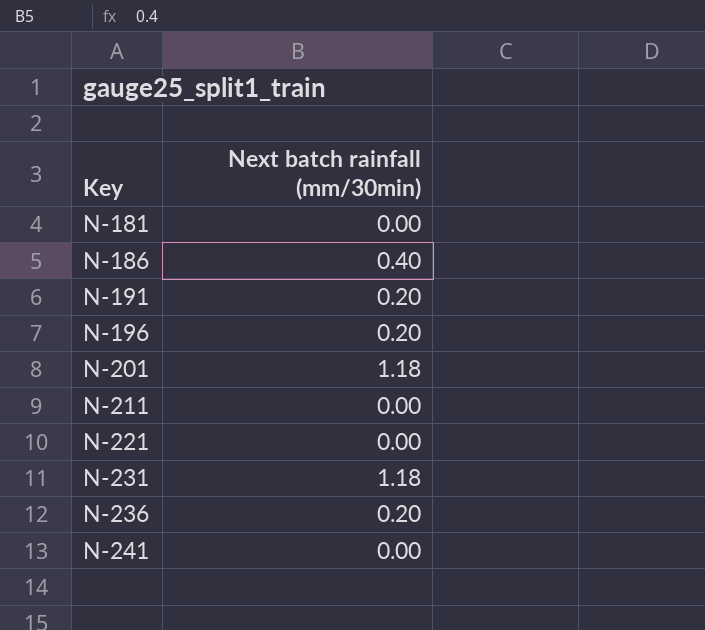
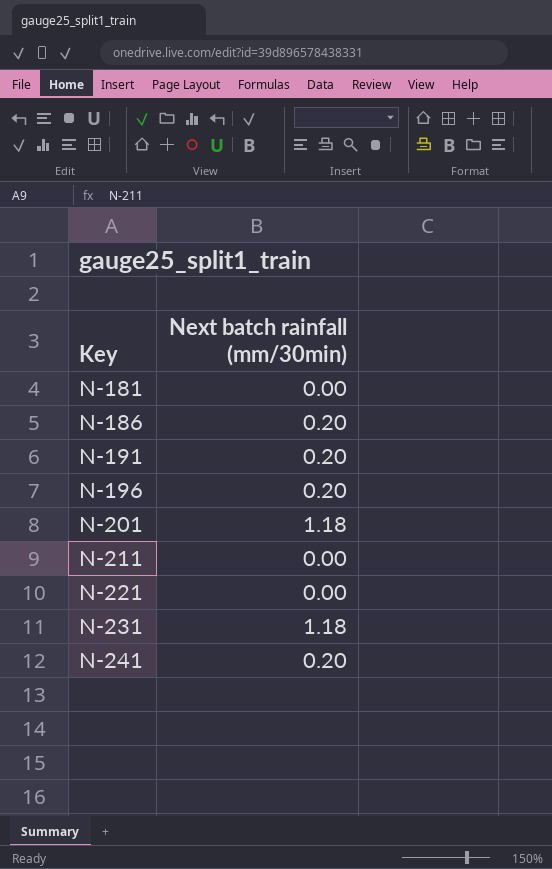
row N-236: 0.20 -> none
N-186 | Next batch rainfall (mm/30min): 0.40 -> 0.20
N-241 | Next batch rainfall (mm/30min): 0.00 -> 0.20

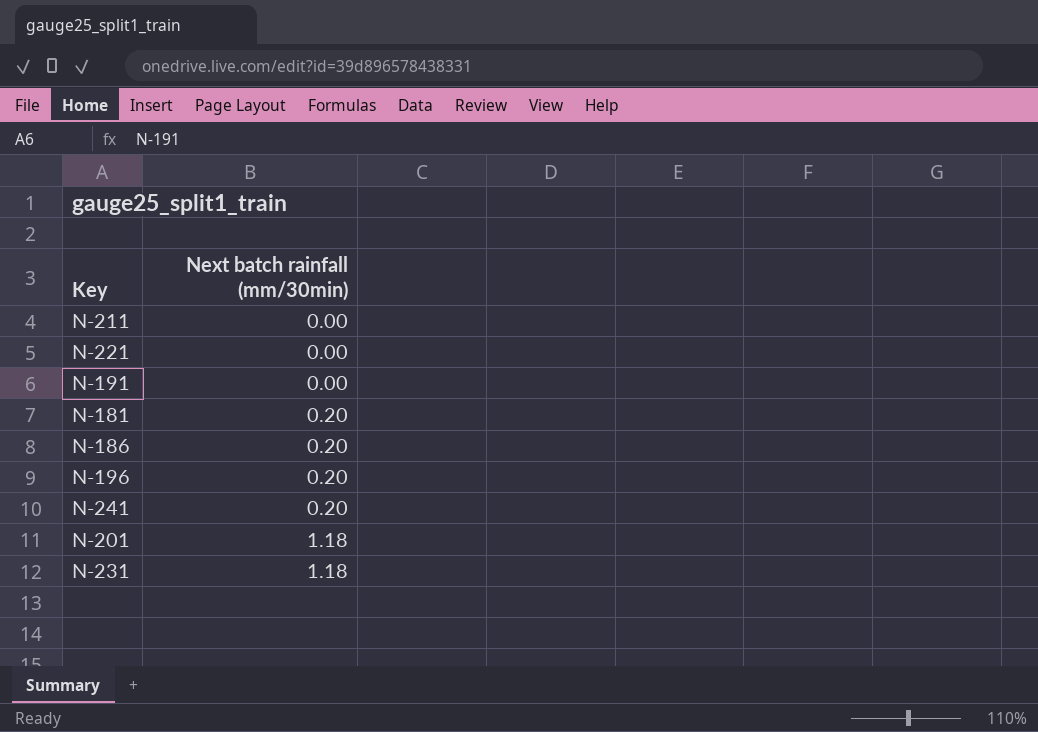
row order: Key ascending -> Next batch rainfall (mm/30min) ascending
N-191 | Next batch rainfall (mm/30min): 0.20 -> 0.00
N-181 | Next batch rainfall (mm/30min): 0.00 -> 0.20

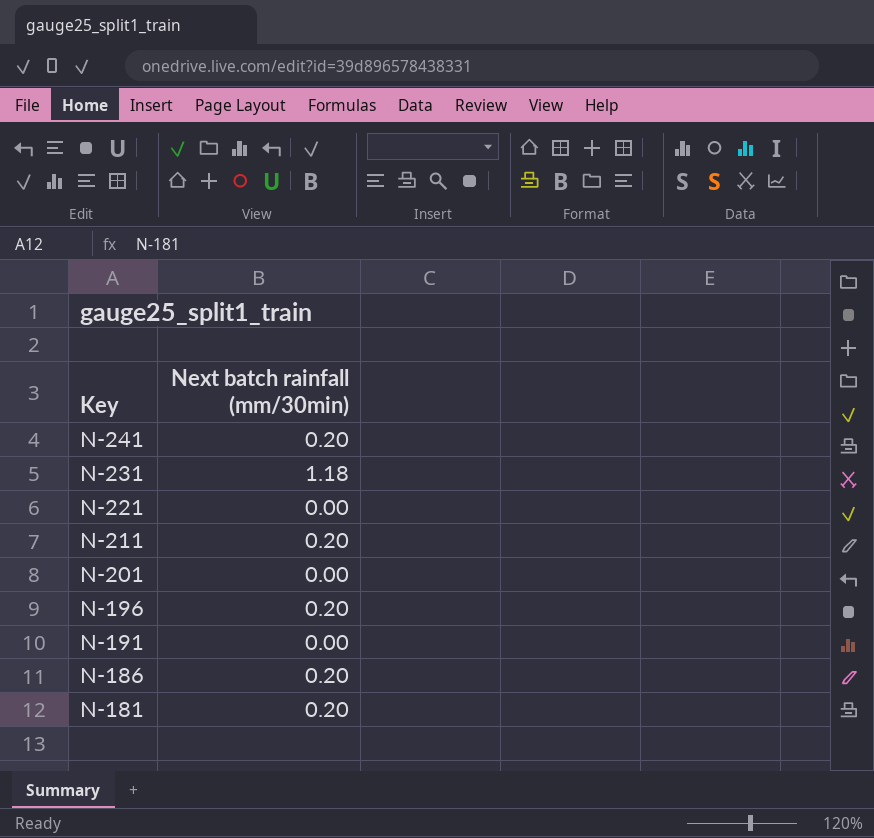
row order: Next batch rainfall (mm/30min) ascending -> Key descending
N-211 | Next batch rainfall (mm/30min): 0.00 -> 0.20
N-201 | Next batch rainfall (mm/30min): 1.18 -> 0.00

